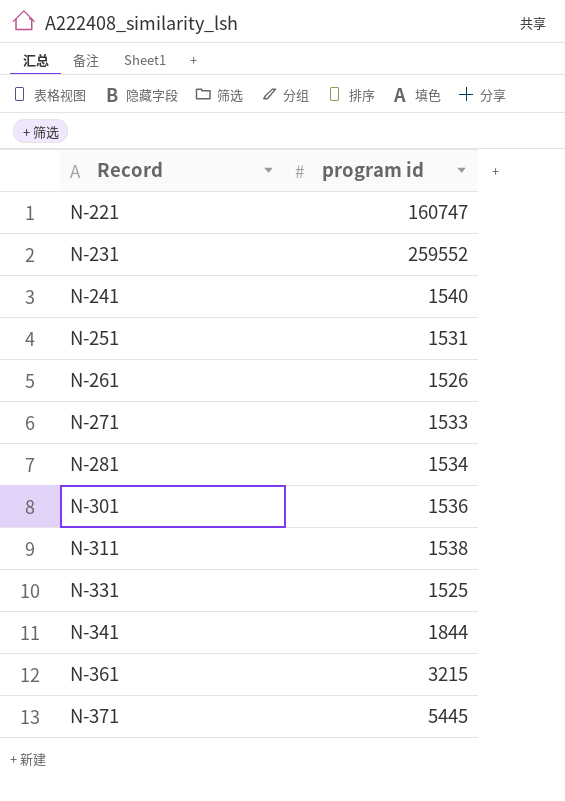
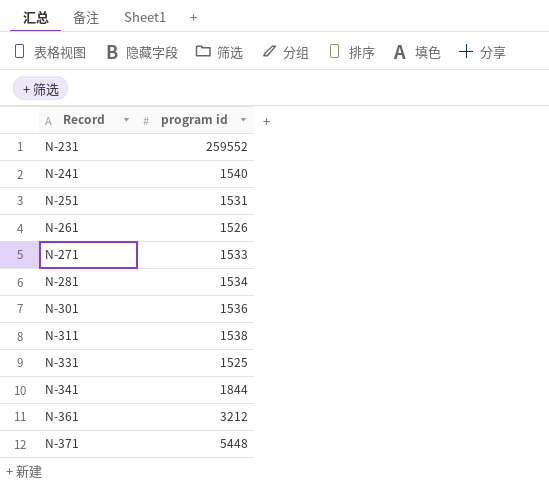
row N-221: 160747 -> none
N-361 | program id: 3215 -> 3212
N-371 | program id: 5445 -> 5448

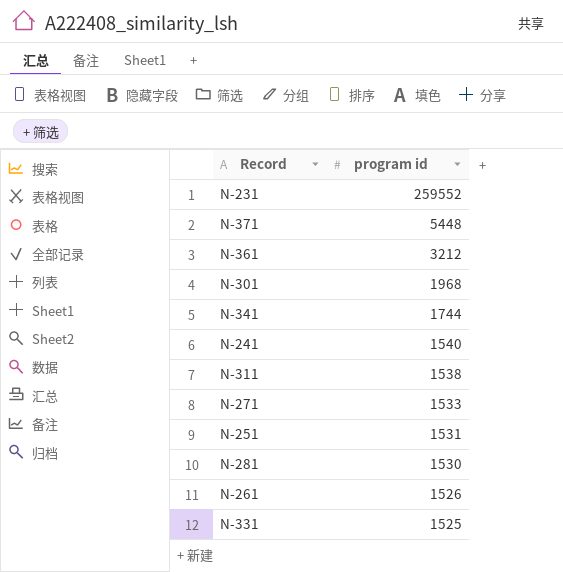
row order: Record ascending -> program id descending
N-301 | program id: 1536 -> 1968
N-341 | program id: 1844 -> 1744
N-281 | program id: 1534 -> 1530

